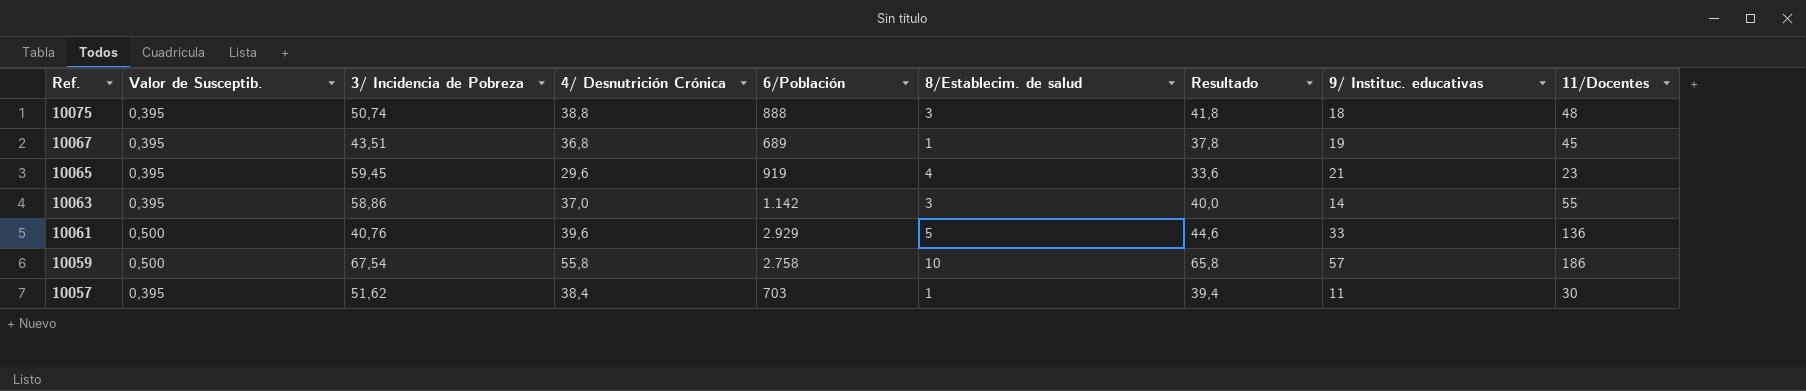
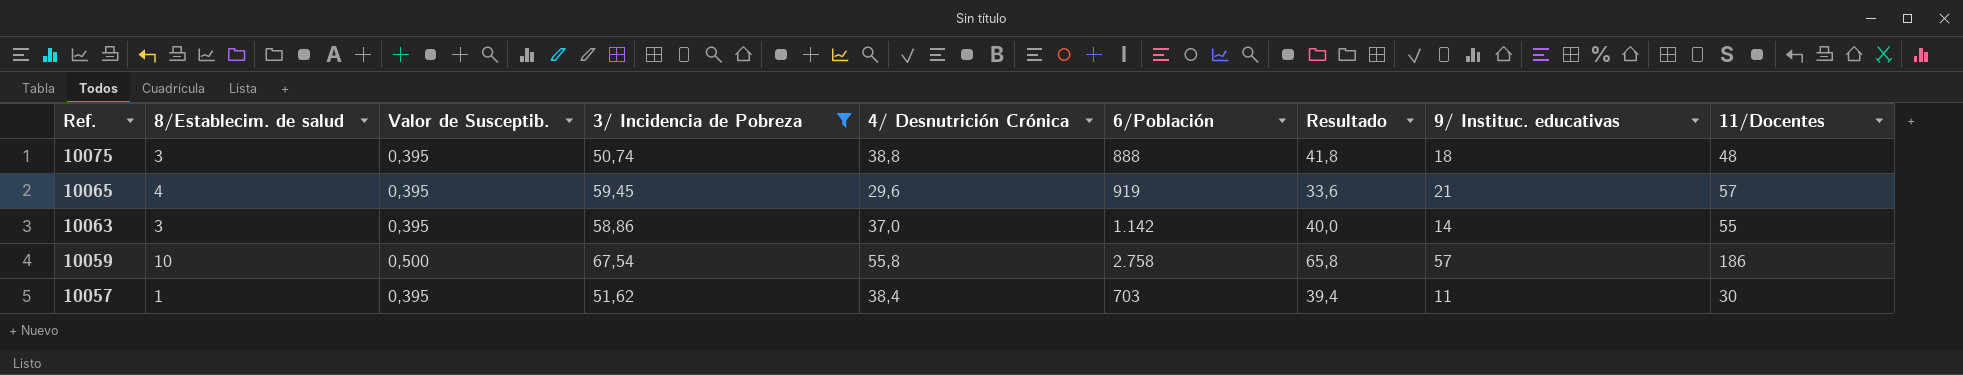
filter: none -> 3/ Incidencia de Pobreza >= 50,74
column 8/Establecim. de salud | position: 6 -> 2
10065 | 11/Docentes: 23 -> 57

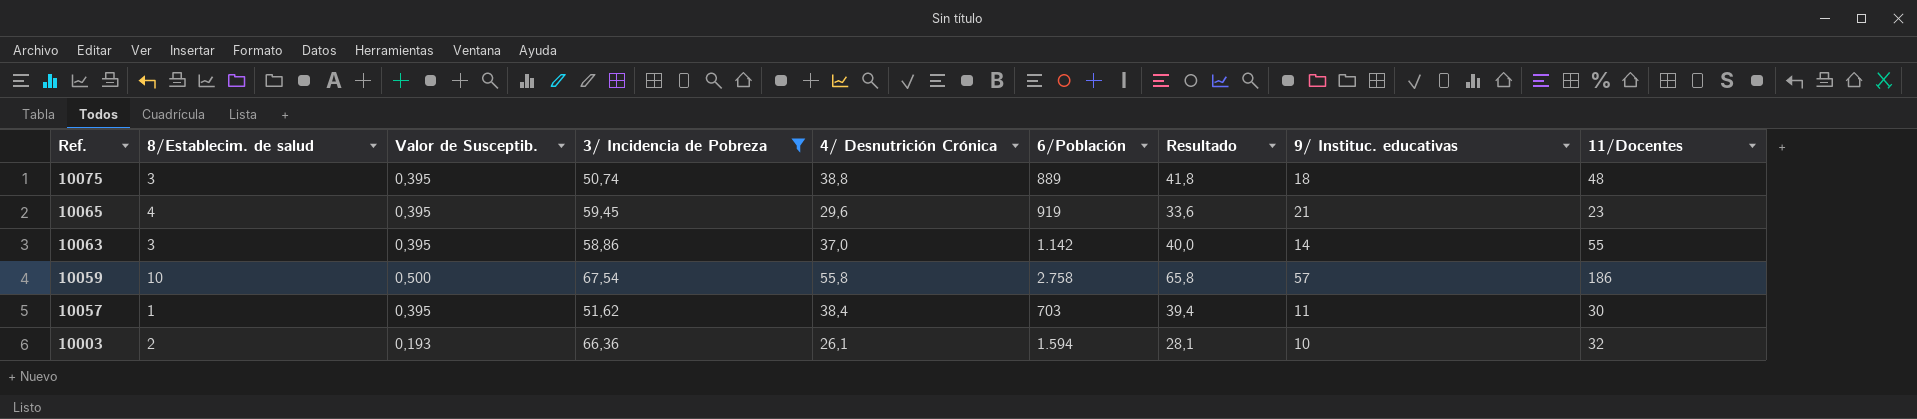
10075 | 6/Población: 888 -> 889
10065 | 11/Docentes: 57 -> 23
row 10003: none -> 2 | 0,193 | 66,36 | 26,1 | 1.594 | 28,1 | 10 | 32

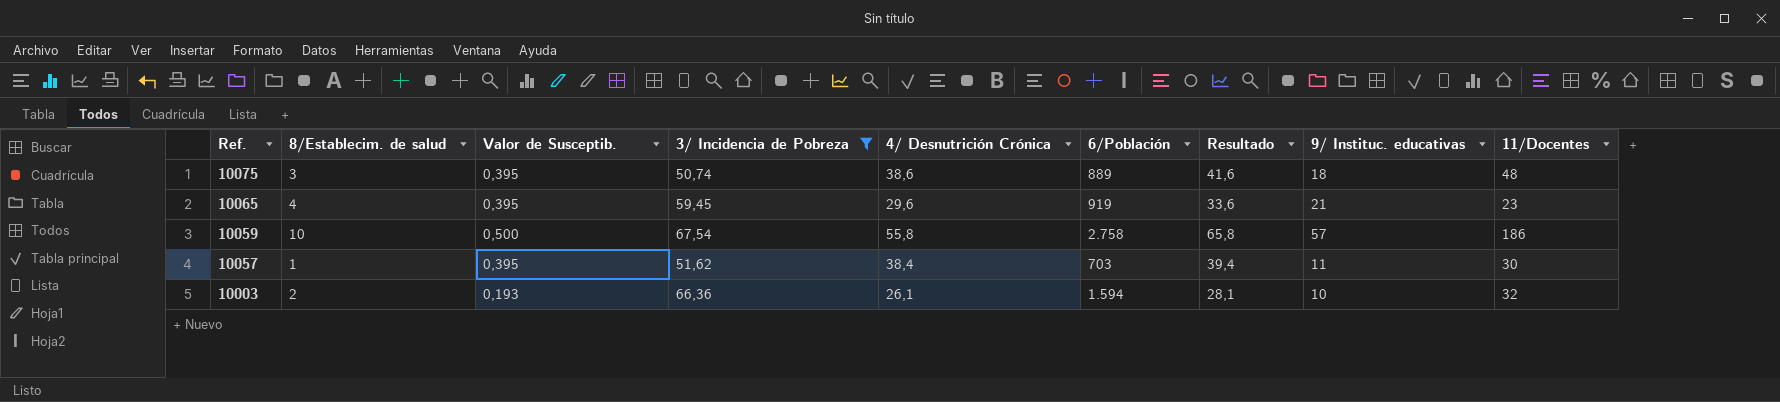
row 10063: 3 | 0,395 | 58,86 | 37,0 | 1.142 | 40,0 | 14 | 55 -> none
10075 | 4/ Desnutrición Crónica: 38,8 -> 38,6
10075 | Resultado: 41,8 -> 41,6

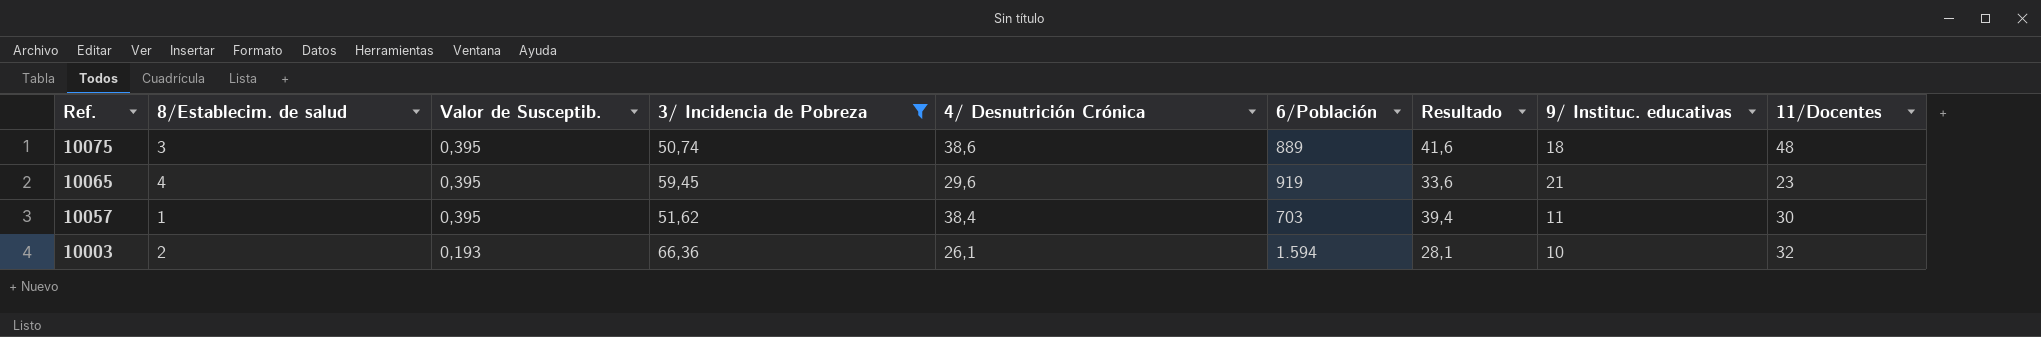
row 10059: 10 | 0,500 | 67,54 | 55,8 | 2.758 | 65,8 | 57 | 186 -> none

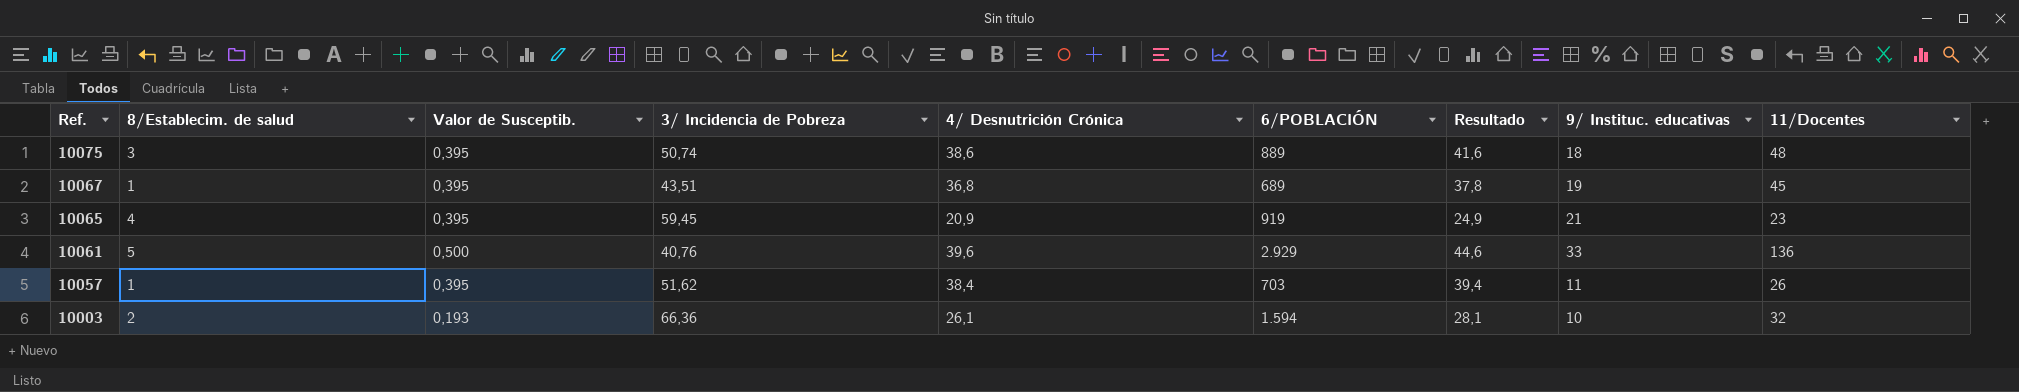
filter: 3/ Incidencia de Pobreza >= 50,74 -> none
column name: 6/Población -> 6/POBLACIÓN
10065 | 4/ Desnutrición Crónica: 29,6 -> 20,9
10065 | Resultado: 33,6 -> 24,9
10057 | 11/Docentes: 30 -> 26

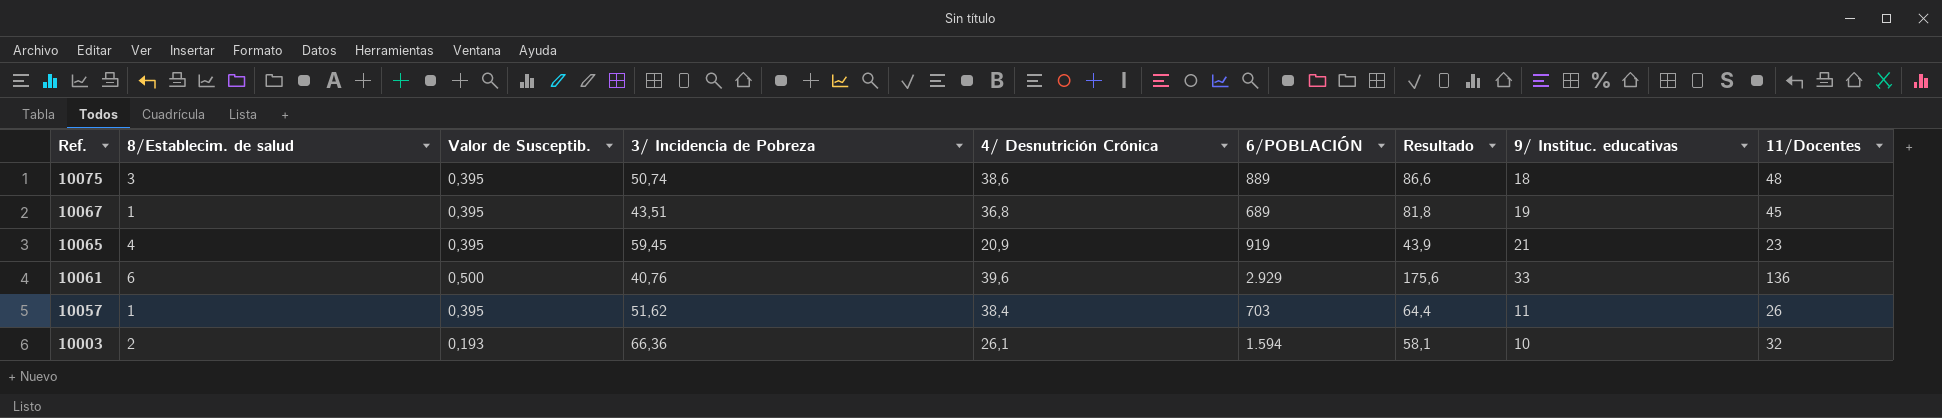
column Resultado | formula: [8/Establecim. de salud] + [4/ Desnutrición Crónica] -> [4/ Desnutrición Crónica] + [11/Docentes]
10061 | 8/Establecim. de salud: 5 -> 6

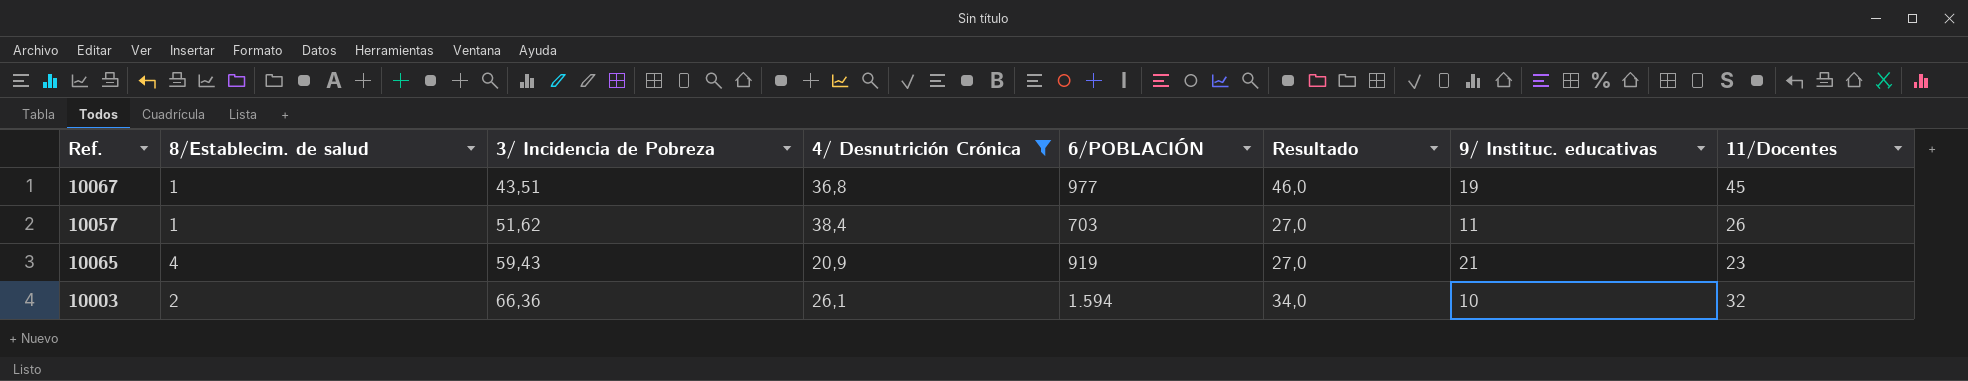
filter: none -> 4/ Desnutrición Crónica <= 38,4
row order: Ref. descending -> 3/ Incidencia de Pobreza ascending
column Valor de Susceptib. | position: 3 -> none
column Resultado | formula: [4/ Desnutrición Crónica] + [11/Docentes] -> [8/Establecim. de salud] + [11/Docentes]
10067 | 6/POBLACIÓN: 689 -> 977
10065 | 3/ Incidencia de Pobreza: 59,45 -> 59,43

